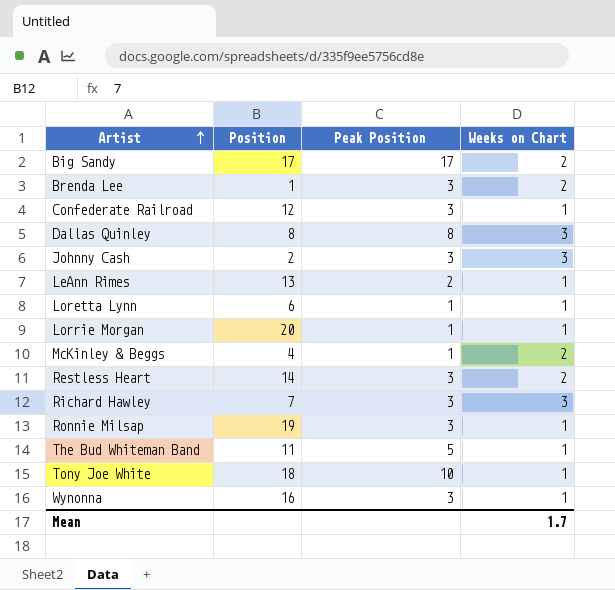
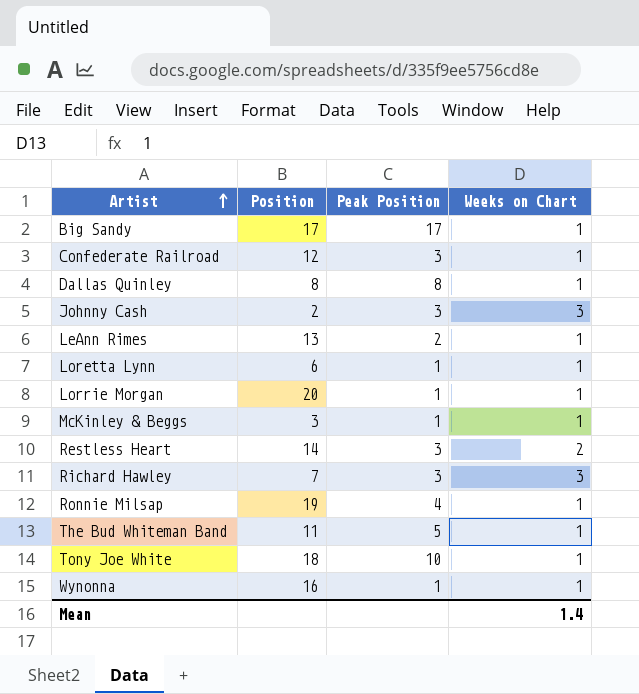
row Brenda Lee: 1 | 3 | 2 -> none
Big Sandy | Weeks on Chart: 2 -> 1
Dallas Quinley | Weeks on Chart: 3 -> 1
McKinley & Beggs | Position: 4 -> 3
McKinley & Beggs | Weeks on Chart: 2 -> 1
Ronnie Milsap | Peak Position: 3 -> 4
Wynonna | Peak Position: 3 -> 1
Mean | Weeks on Chart: 1.7 -> 1.4

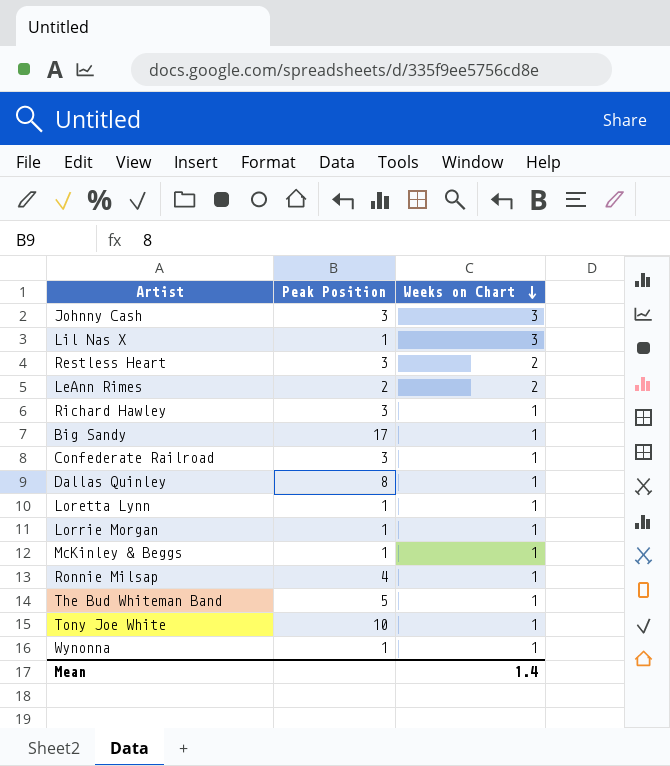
row order: Artist ascending -> Weeks on Chart descending
column Position | position: 2 -> none
row Lil Nas X: none -> 1 | 3
LeAnn Rimes | Weeks on Chart: 1 -> 2
Richard Hawley | Weeks on Chart: 3 -> 1

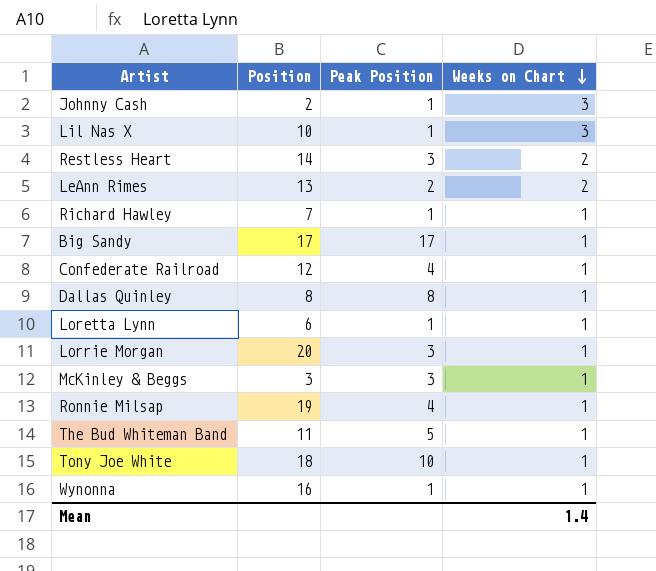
column Position | position: none -> 2
Johnny Cash | Peak Position: 3 -> 1
Richard Hawley | Peak Position: 3 -> 1
Confederate Railroad | Peak Position: 3 -> 4
Lorrie Morgan | Peak Position: 1 -> 3
McKinley & Beggs | Peak Position: 1 -> 3

